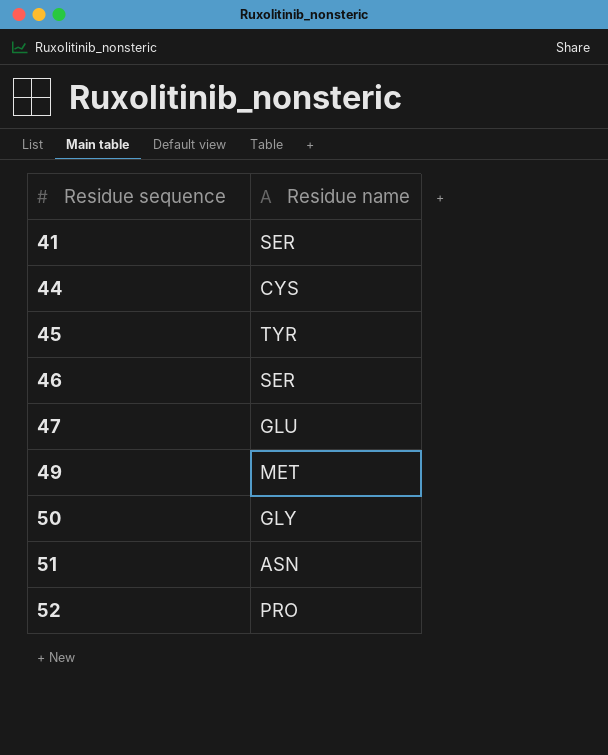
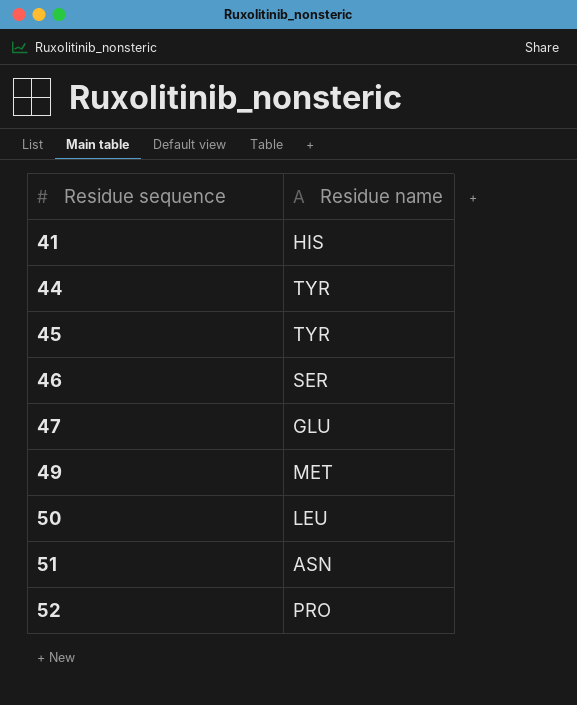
41 | Residue name: SER -> HIS
44 | Residue name: CYS -> TYR
50 | Residue name: GLY -> LEU

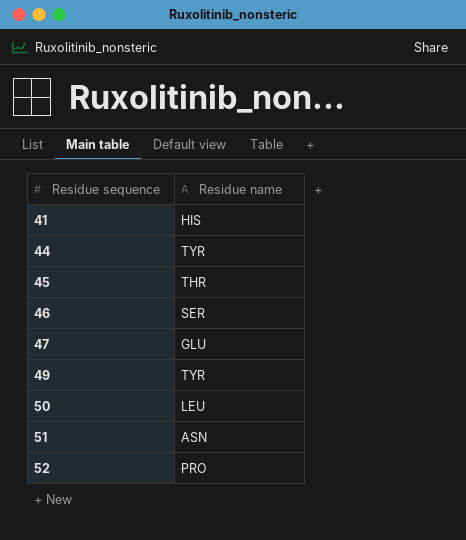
45 | Residue name: TYR -> THR
49 | Residue name: MET -> TYR

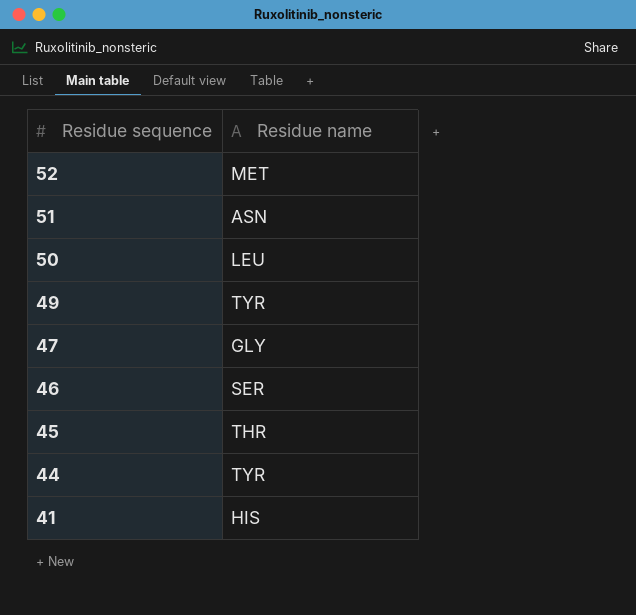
row order: Residue sequence ascending -> Residue sequence descending
52 | Residue name: PRO -> MET
47 | Residue name: GLU -> GLY

